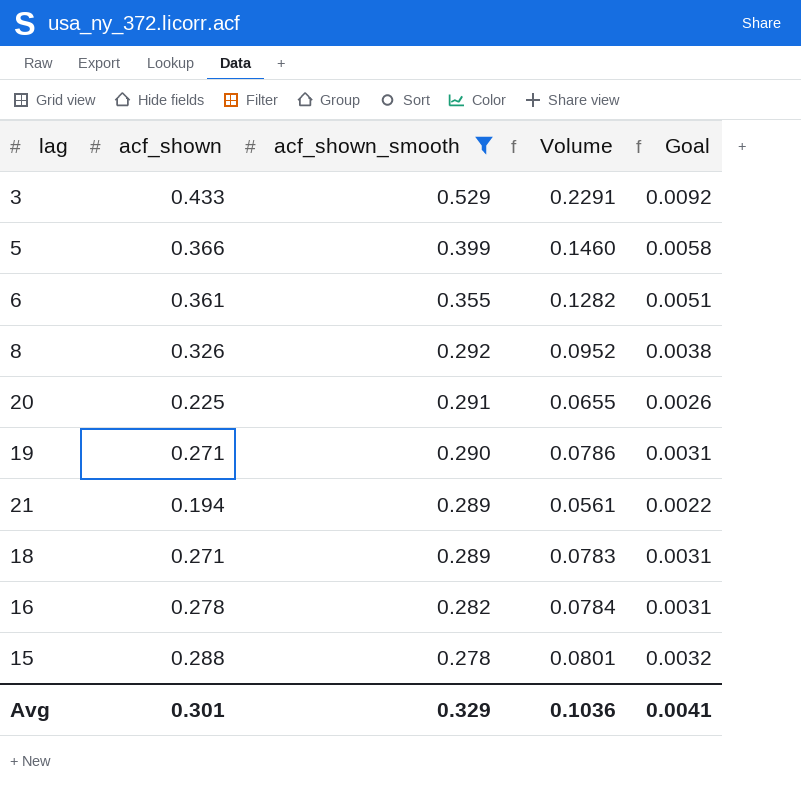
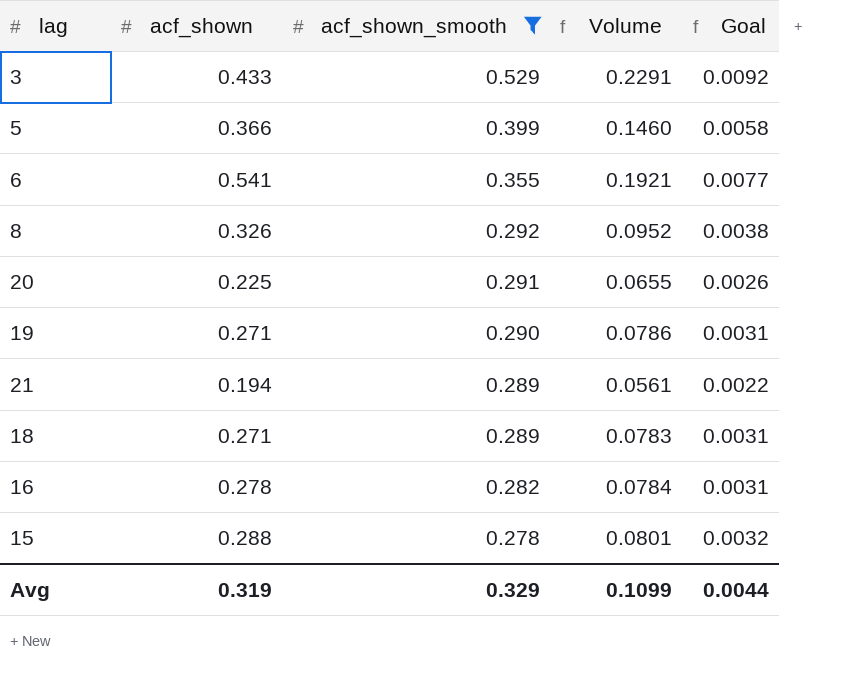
6 | acf_shown: 0.361 -> 0.541
6 | Volume: 0.1282 -> 0.1921
6 | Goal: 0.0051 -> 0.0077
Avg | acf_shown: 0.301 -> 0.319
Avg | Volume: 0.1036 -> 0.1099
Avg | Goal: 0.0041 -> 0.0044

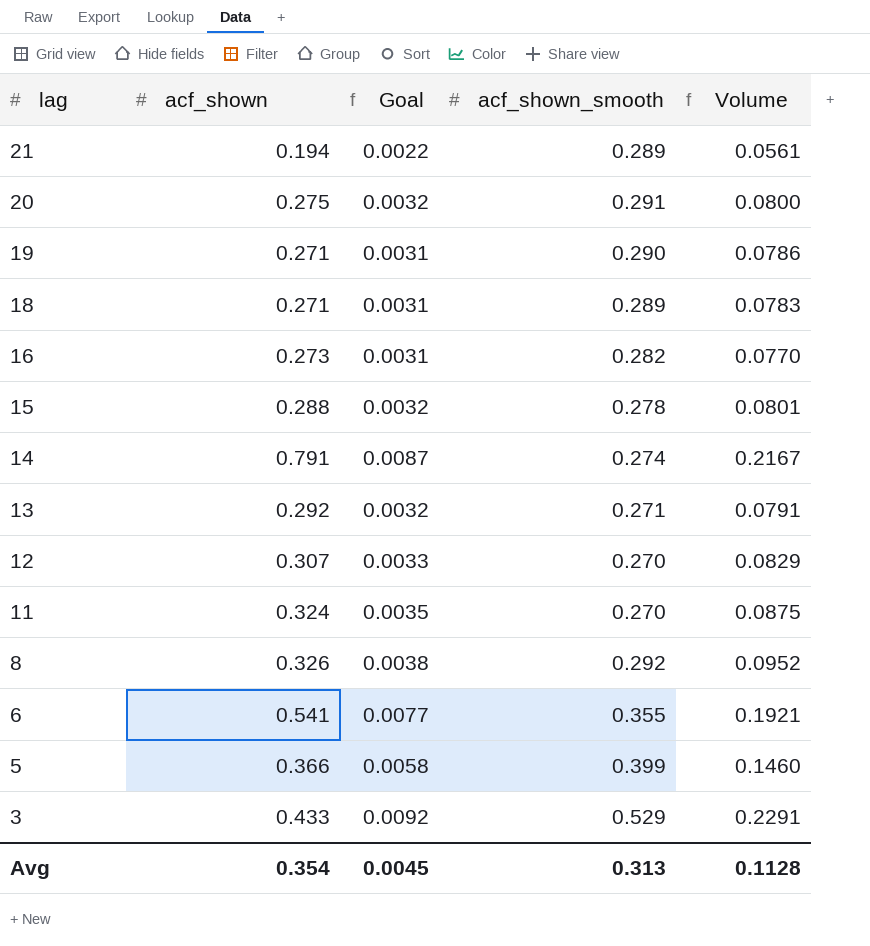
filter: acf_shown_smooth >= 0.278 -> none
row order: acf_shown_smooth descending -> lag descending
column Goal | position: 5 -> 3
20 | acf_shown: 0.225 -> 0.275
20 | Goal: 0.0026 -> 0.0032
20 | Volume: 0.0655 -> 0.0800
16 | acf_shown: 0.278 -> 0.273
16 | Volume: 0.0784 -> 0.0770
Avg | acf_shown: 0.319 -> 0.354
Avg | Goal: 0.0044 -> 0.0045
Avg | acf_shown_smooth: 0.329 -> 0.313
Avg | Volume: 0.1099 -> 0.1128

